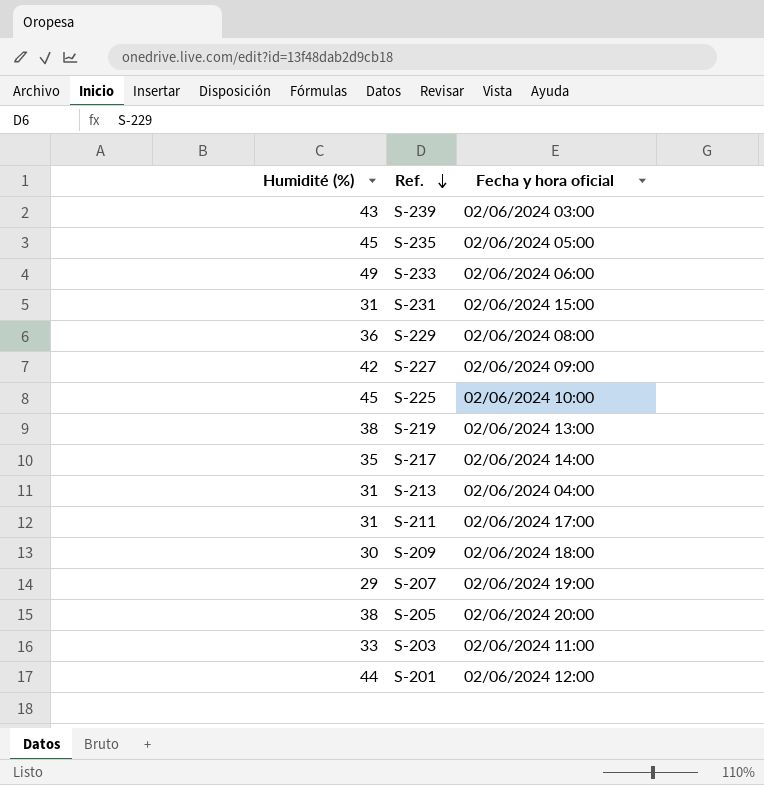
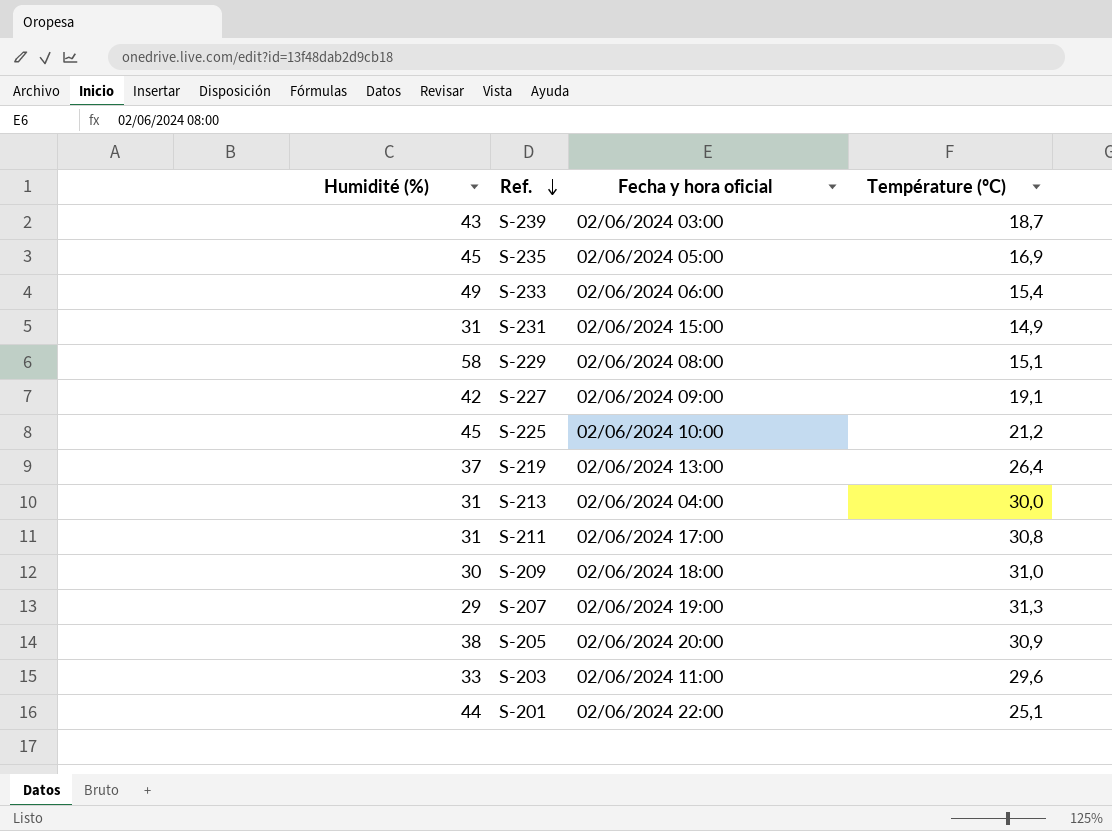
column Température (ºC) | position: none -> 4
row S-217: 35 | 02/06/2024 14:00 -> none
S-229 | Humidité (%): 36 -> 58
S-219 | Humidité (%): 38 -> 37
S-201 | Fecha y hora oficial: 02/06/2024 12:00 -> 02/06/2024 22:00

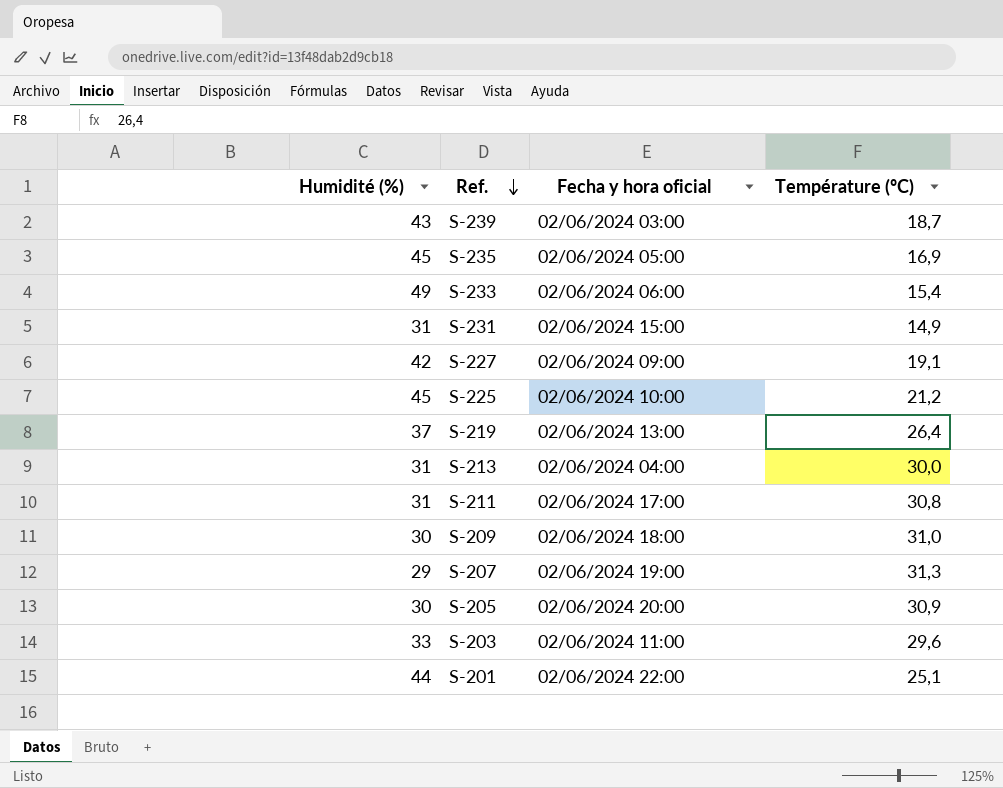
row S-229: 58 | 02/06/2024 08:00 | 15,1 -> none
S-205 | Humidité (%): 38 -> 30

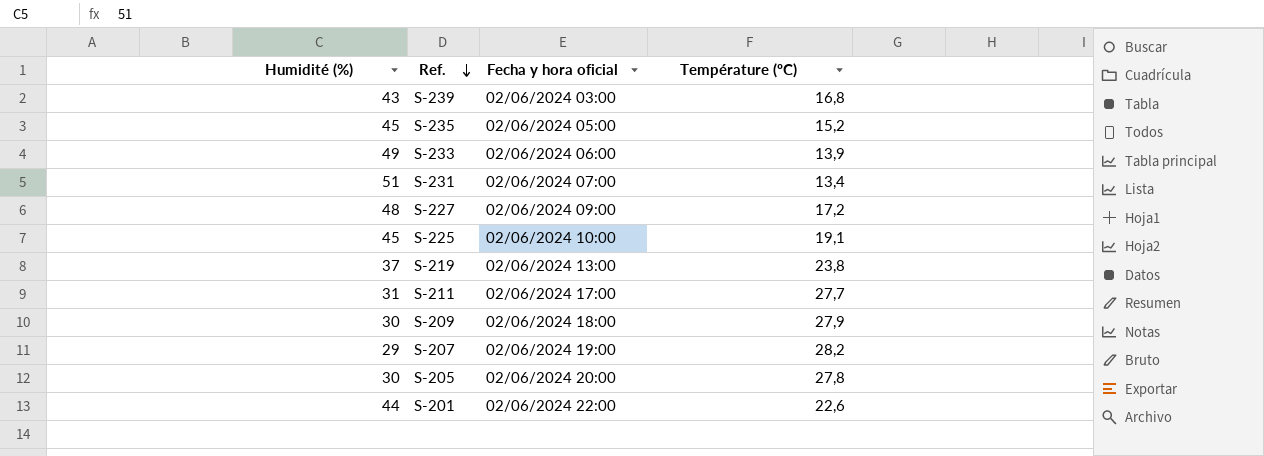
row S-213: 31 | 02/06/2024 04:00 | 30,0 -> none
row S-203: 33 | 02/06/2024 11:00 | 29,6 -> none
S-239 | Température (ºC): 18,7 -> 16,8
S-235 | Température (ºC): 16,9 -> 15,2
S-233 | Température (ºC): 15,4 -> 13,9
S-231 | Humidité (%): 31 -> 51
S-231 | Fecha y hora oficial: 02/06/2024 15:00 -> 02/06/2024 07:00
S-231 | Température (ºC): 14,9 -> 13,4
S-227 | Humidité (%): 42 -> 48
S-227 | Température (ºC): 19,1 -> 17,2
S-225 | Température (ºC): 21,2 -> 19,1
S-219 | Température (ºC): 26,4 -> 23,8
S-211 | Température (ºC): 30,8 -> 27,7
S-209 | Température (ºC): 31,0 -> 27,9
S-207 | Température (ºC): 31,3 -> 28,2
S-205 | Température (ºC): 30,9 -> 27,8
S-201 | Température (ºC): 25,1 -> 22,6

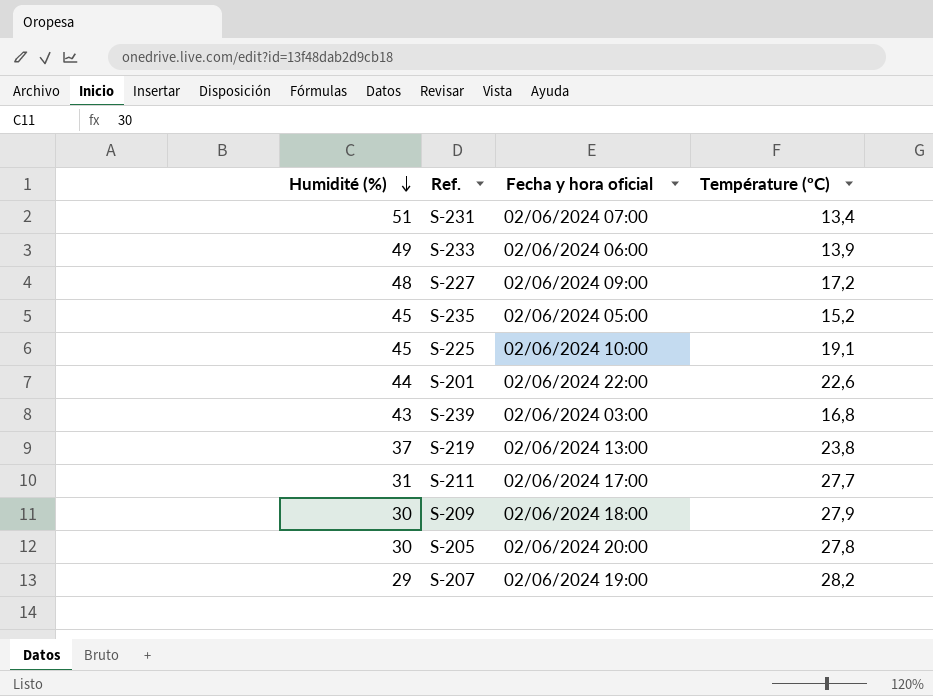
row order: Ref. descending -> Humidité (%) descending

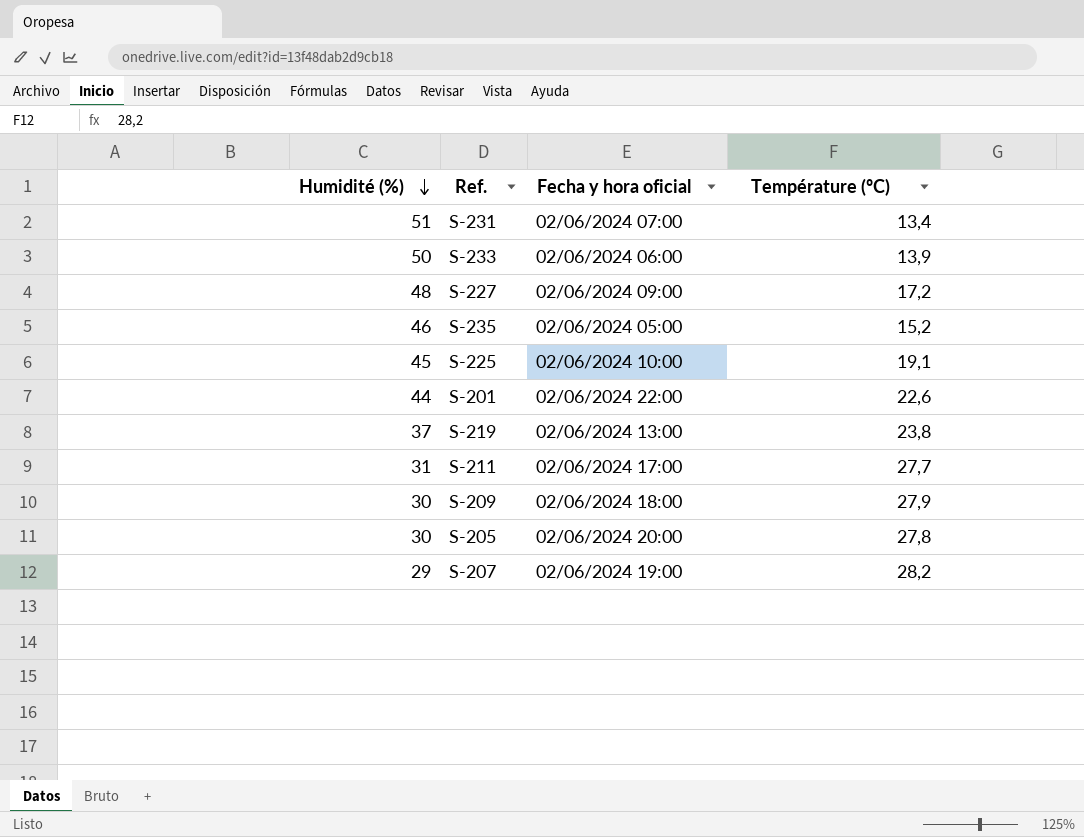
row S-239: 43 | 02/06/2024 03:00 | 16,8 -> none
S-233 | Humidité (%): 49 -> 50
S-235 | Humidité (%): 45 -> 46

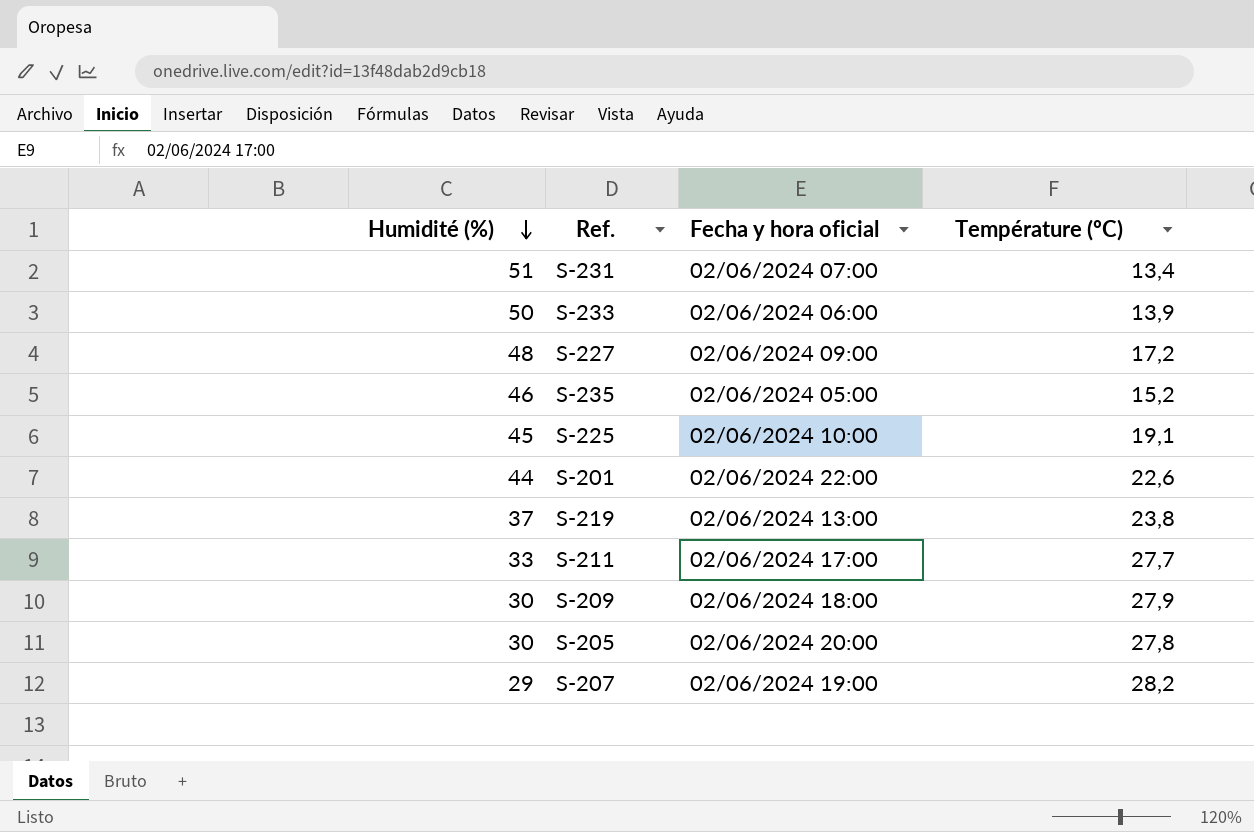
S-211 | Humidité (%): 31 -> 33

